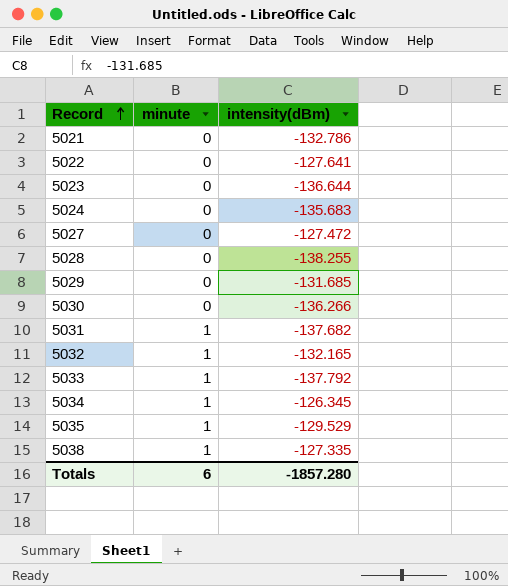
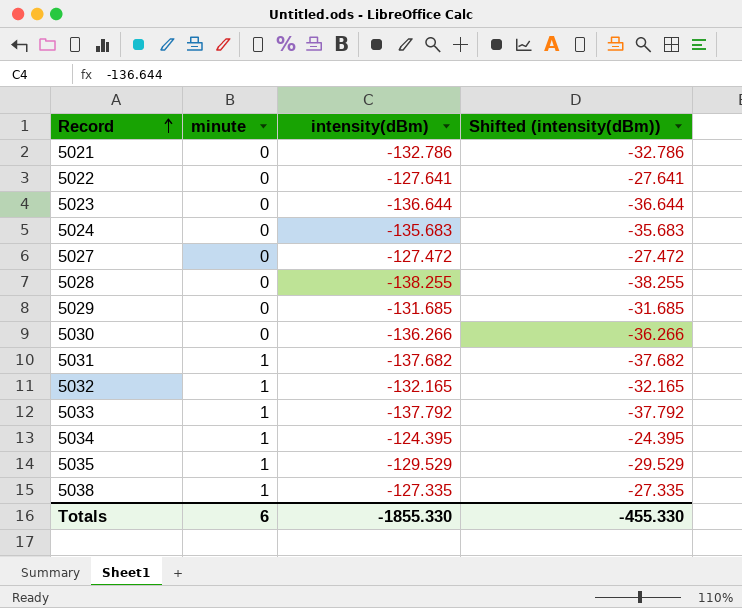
column Shifted (intensity(dBm)) | formula: none -> [intensity(dBm)] + 100
5034 | intensity(dBm): -126.345 -> -124.395
Totals | intensity(dBm): -1857.280 -> -1855.330

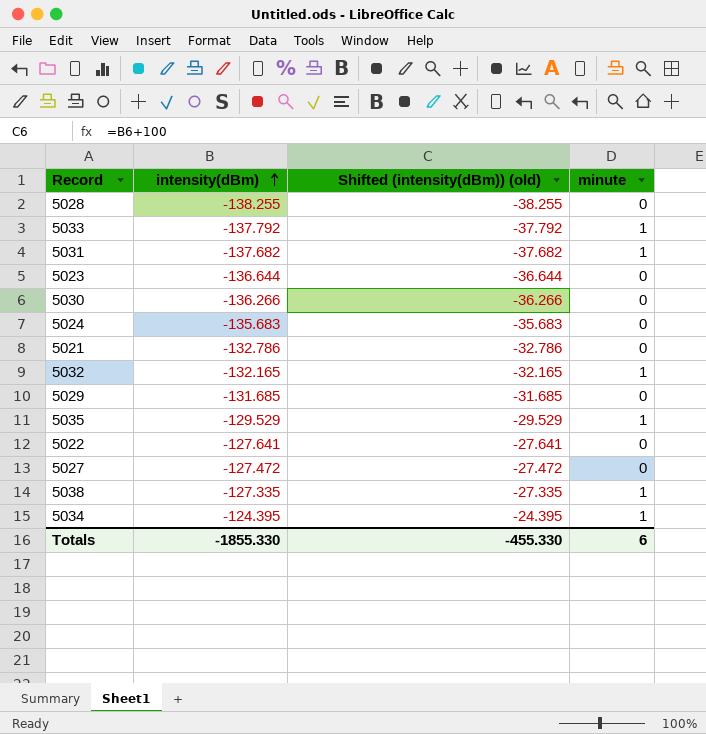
row order: Record ascending -> intensity(dBm) ascending
column name: Shifted (intensity(dBm)) -> Shifted (intensity(dBm)) (old)
column minute | position: 2 -> 4

